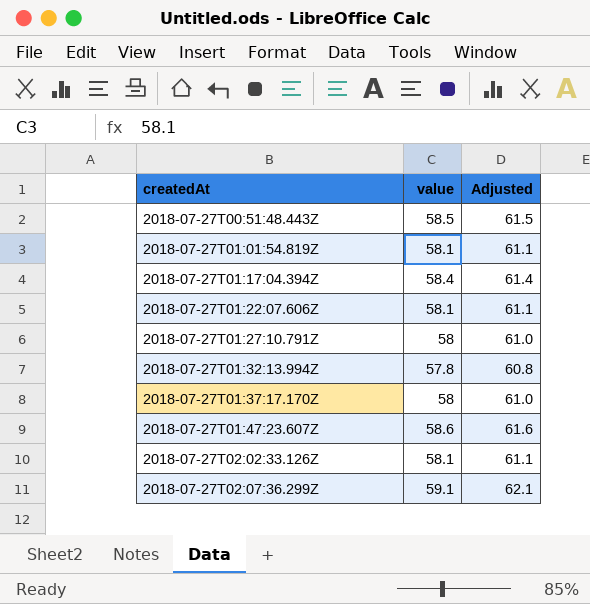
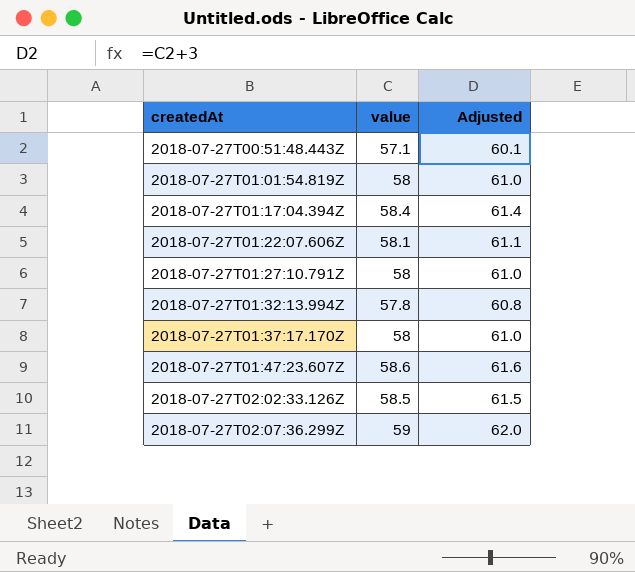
2018-07-27T00:51:48.443Z | value: 58.5 -> 57.1
2018-07-27T00:51:48.443Z | Adjusted: 61.5 -> 60.1
2018-07-27T01:01:54.819Z | value: 58.1 -> 58
2018-07-27T01:01:54.819Z | Adjusted: 61.1 -> 61.0
2018-07-27T02:02:33.126Z | value: 58.1 -> 58.5
2018-07-27T02:02:33.126Z | Adjusted: 61.1 -> 61.5
2018-07-27T02:07:36.299Z | value: 59.1 -> 59
2018-07-27T02:07:36.299Z | Adjusted: 62.1 -> 62.0

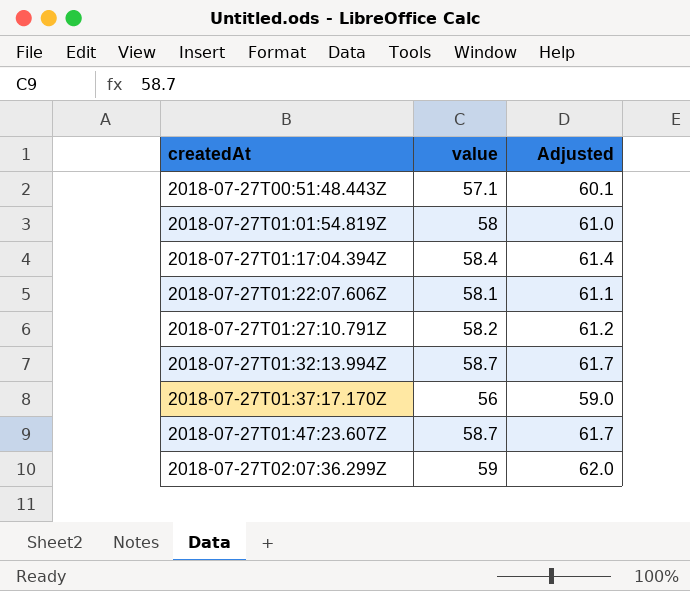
row 2018-07-27T02:02:33.126Z: 58.5 | 61.5 -> none
2018-07-27T01:27:10.791Z | value: 58 -> 58.2
2018-07-27T01:27:10.791Z | Adjusted: 61.0 -> 61.2
2018-07-27T01:32:13.994Z | value: 57.8 -> 58.7
2018-07-27T01:32:13.994Z | Adjusted: 60.8 -> 61.7
2018-07-27T01:37:17.170Z | value: 58 -> 56
2018-07-27T01:37:17.170Z | Adjusted: 61.0 -> 59.0
2018-07-27T01:47:23.607Z | value: 58.6 -> 58.7
2018-07-27T01:47:23.607Z | Adjusted: 61.6 -> 61.7

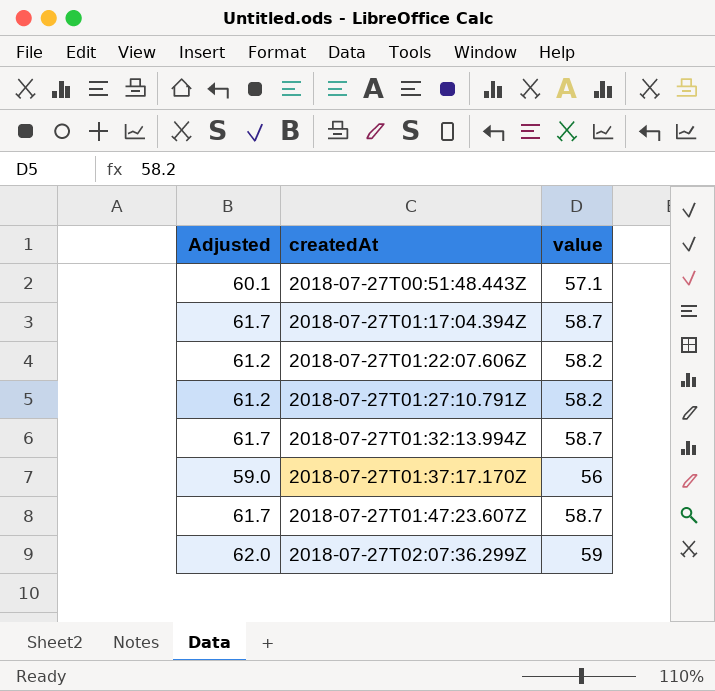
column Adjusted | position: 3 -> 1
row 2018-07-27T01:01:54.819Z: 58 | 61.0 -> none
2018-07-27T01:17:04.394Z | Adjusted: 61.4 -> 61.7
2018-07-27T01:17:04.394Z | value: 58.4 -> 58.7
2018-07-27T01:22:07.606Z | Adjusted: 61.1 -> 61.2
2018-07-27T01:22:07.606Z | value: 58.1 -> 58.2

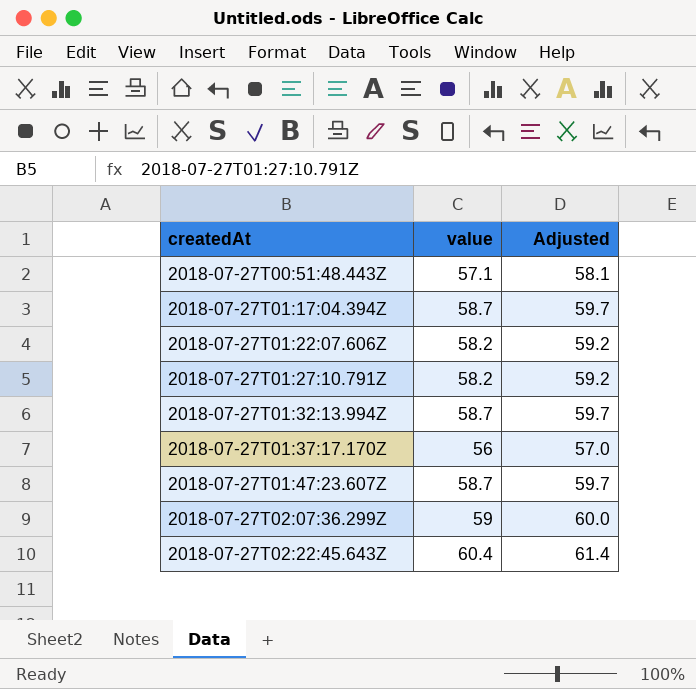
column Adjusted | formula: [value] + 3 -> [value] + 1
column Adjusted | position: 1 -> 3
row 2018-07-27T02:22:45.643Z: none -> 60.4 | 61.4

